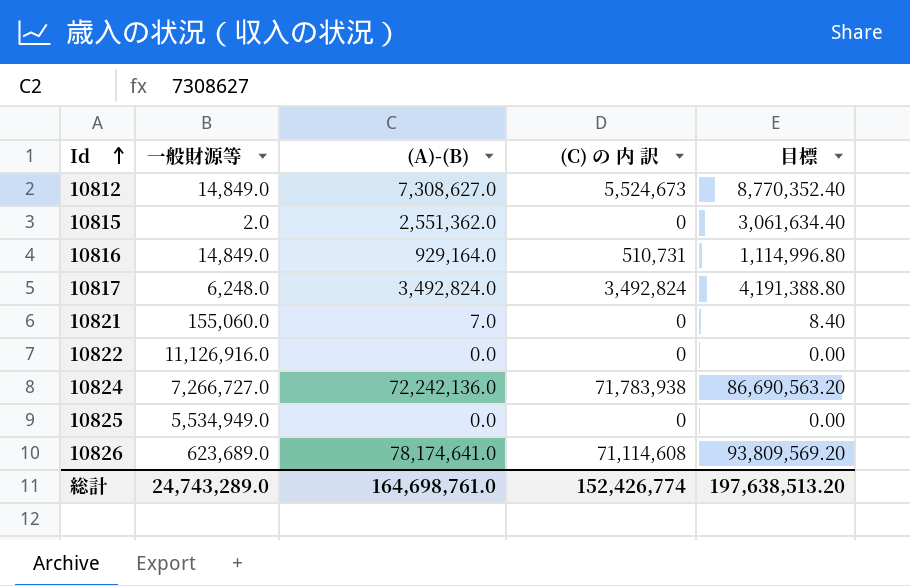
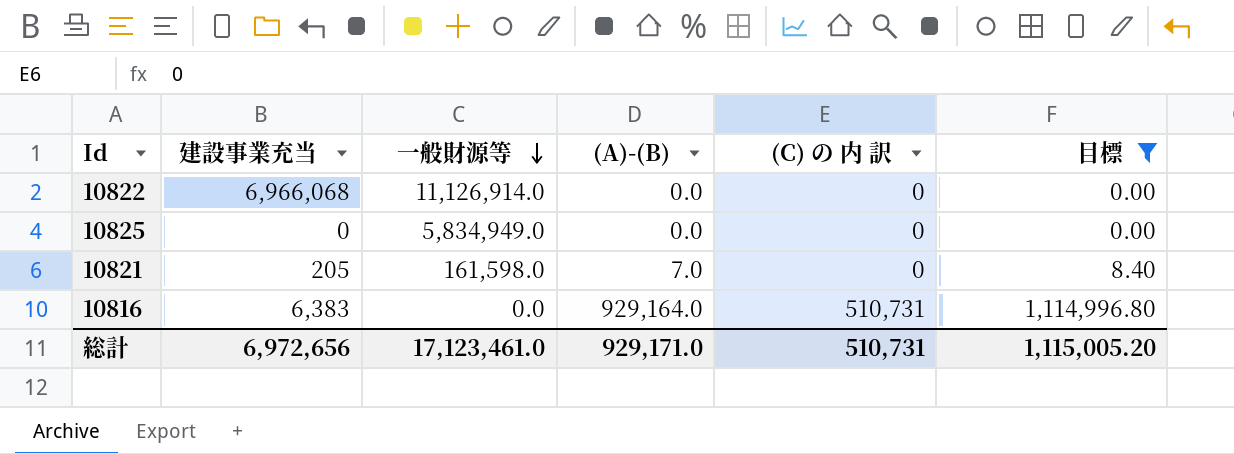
filter: none -> 目標 <= 1,114,996.80
row order: Id ascending -> 一般財源等 descending
column 建設事業充当 | position: none -> 2
10822 | 一般財源等: 11,126,916.0 -> 11,126,914.0
10825 | 一般財源等: 5,534,949.0 -> 5,834,949.0
10821 | 一般財源等: 155,060.0 -> 161,598.0
10816 | 一般財源等: 14,849.0 -> 0.0
総計 | 一般財源等: 24,743,289.0 -> 17,123,461.0
総計 | (A)-(B): 164,698,761.0 -> 929,171.0
総計 | (C) の 内 訳: 152,426,774 -> 510,731
総計 | 目標: 197,638,513.20 -> 1,115,005.20

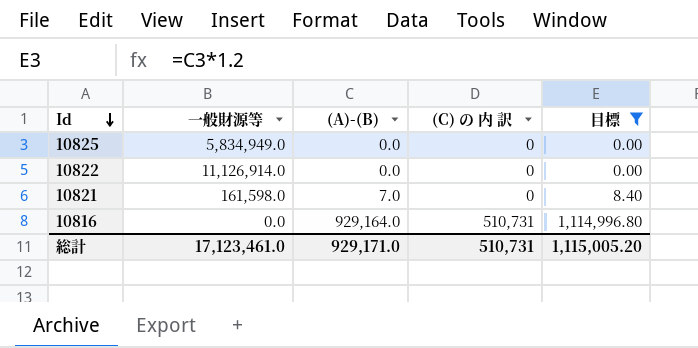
row order: 一般財源等 descending -> Id descending
column 建設事業充当 | position: 2 -> none

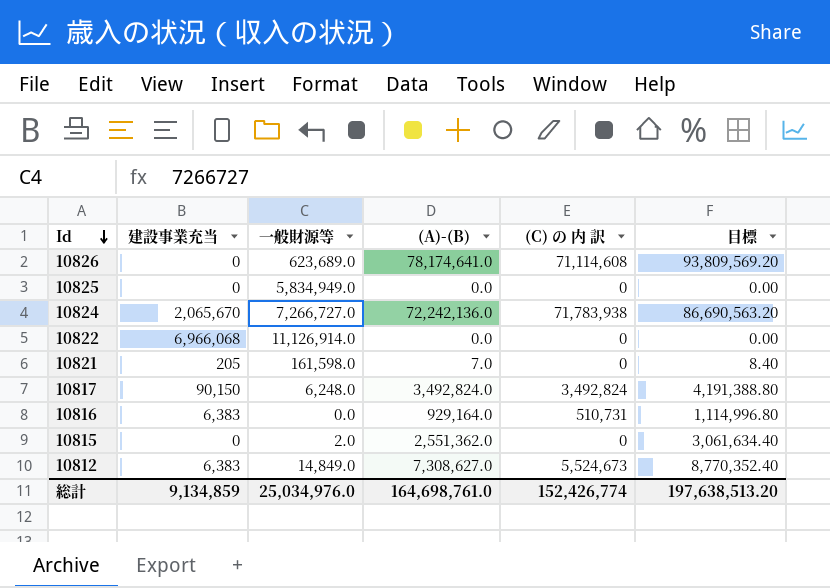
filter: 目標 <= 1,114,996.80 -> none
column 建設事業充当 | position: none -> 2
総計 | 一般財源等: 17,123,461.0 -> 25,034,976.0
総計 | (A)-(B): 929,171.0 -> 164,698,761.0
総計 | (C) の 内 訳: 510,731 -> 152,426,774
総計 | 目標: 1,115,005.20 -> 197,638,513.20

